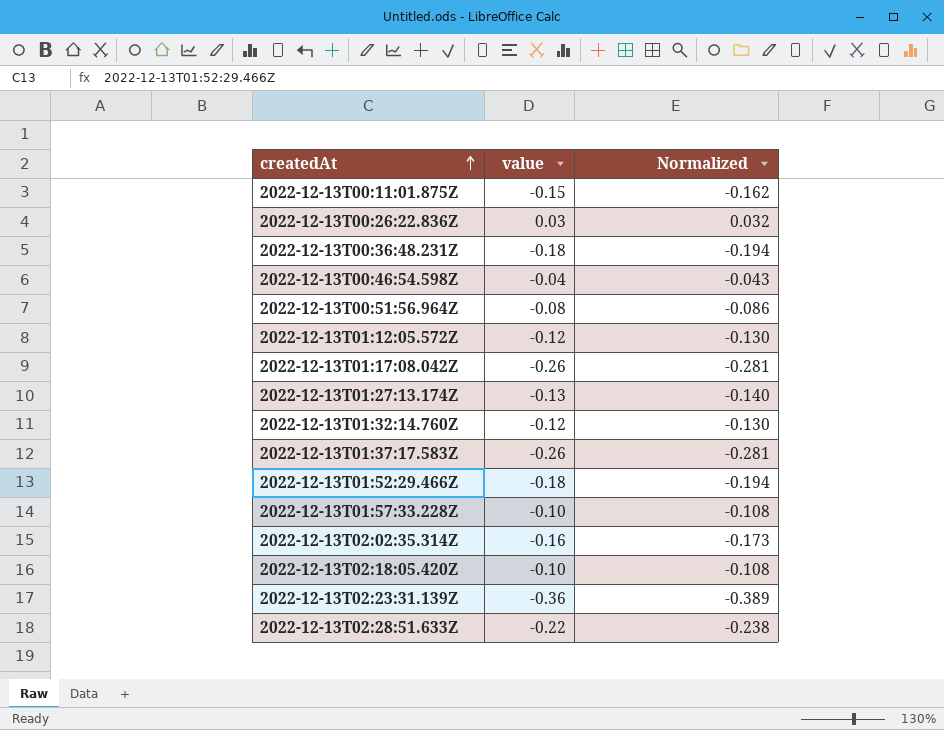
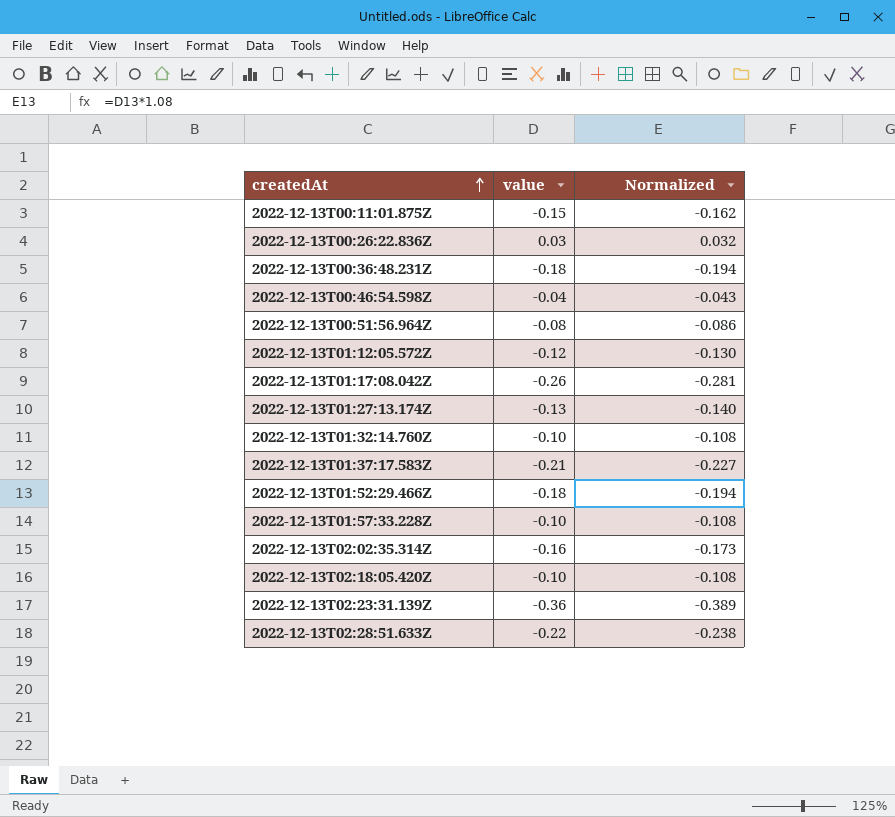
2022-12-13T01:32:14.760Z | value: -0.12 -> -0.10
2022-12-13T01:32:14.760Z | Normalized: -0.130 -> -0.108
2022-12-13T01:37:17.583Z | value: -0.26 -> -0.21
2022-12-13T01:37:17.583Z | Normalized: -0.281 -> -0.227

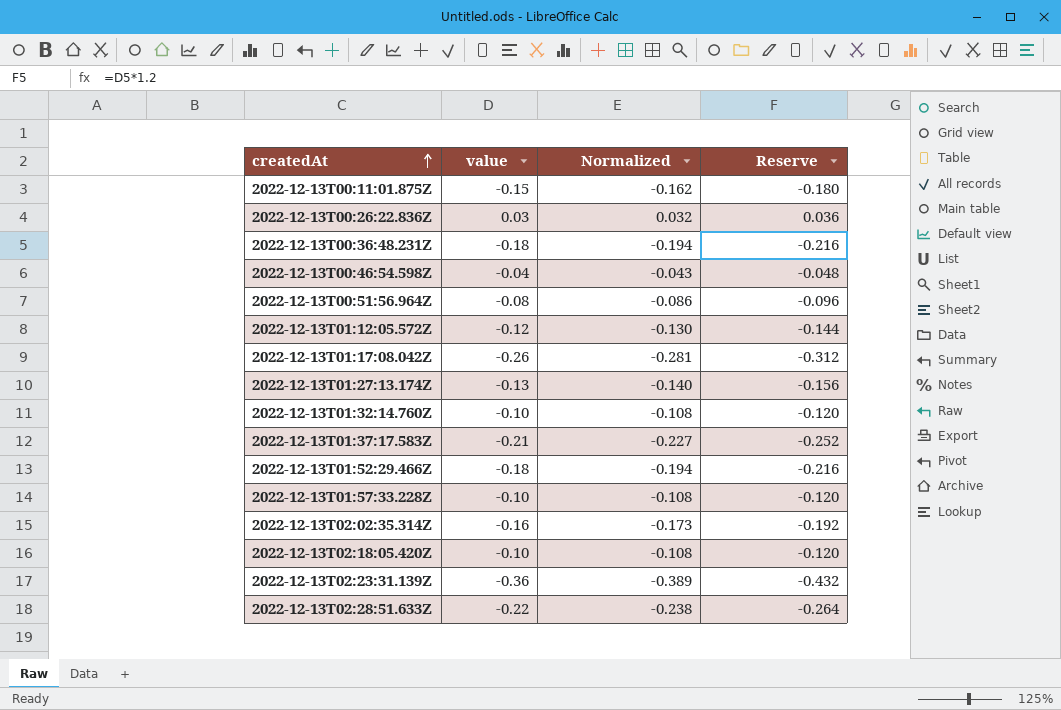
column Reserve | formula: none -> [value] * 1.2

